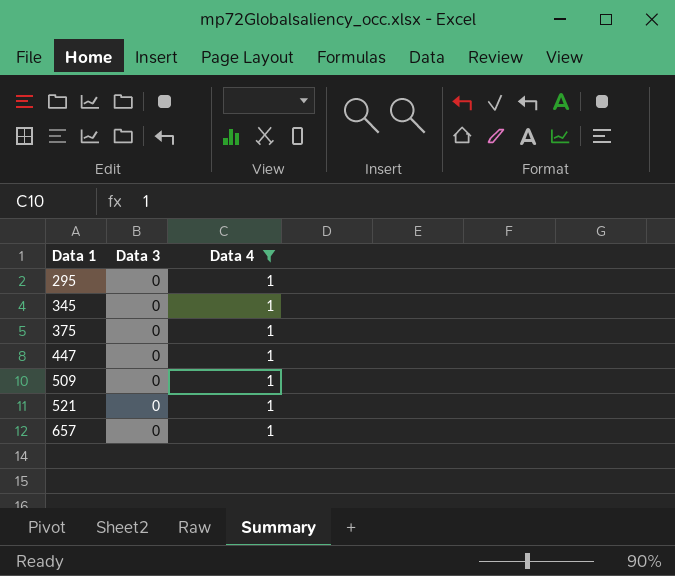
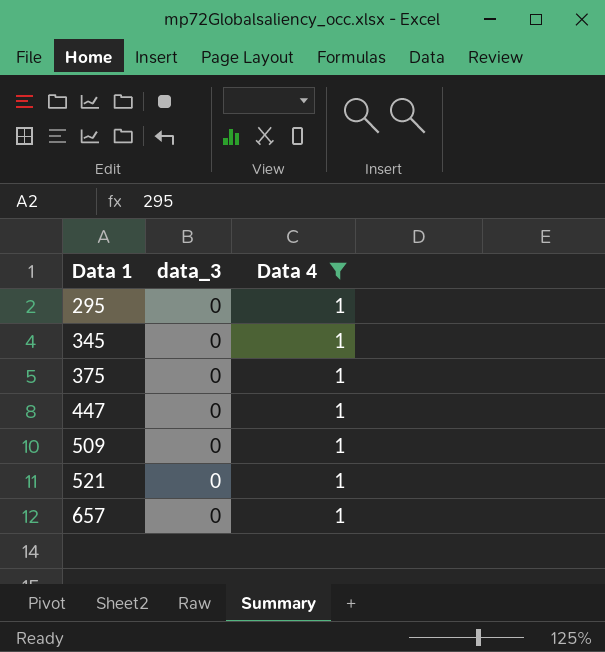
column name: Data 3 -> data_3

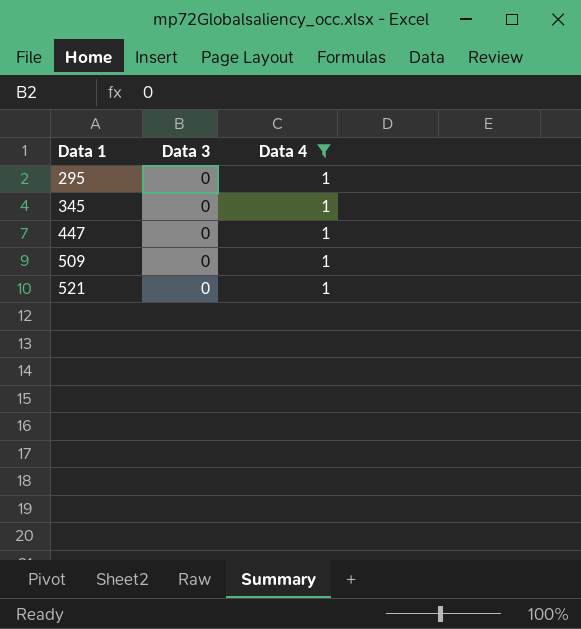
column name: data_3 -> Data 3
row 375: 0 | 1 -> none
row 657: 0 | 1 -> none

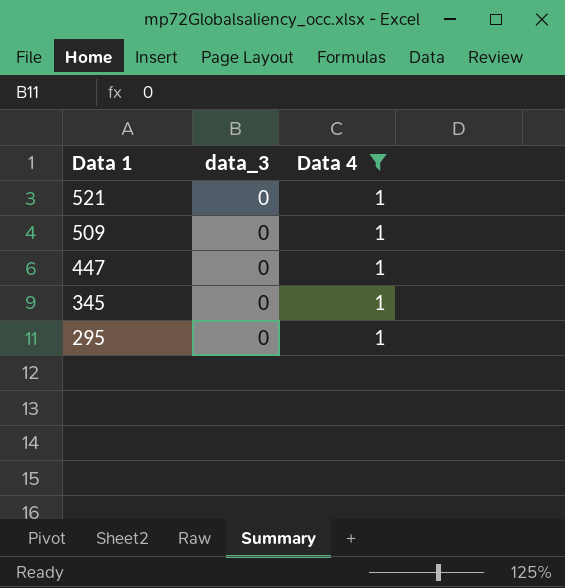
row order: Data 1 ascending -> Data 1 descending
column name: Data 3 -> data_3

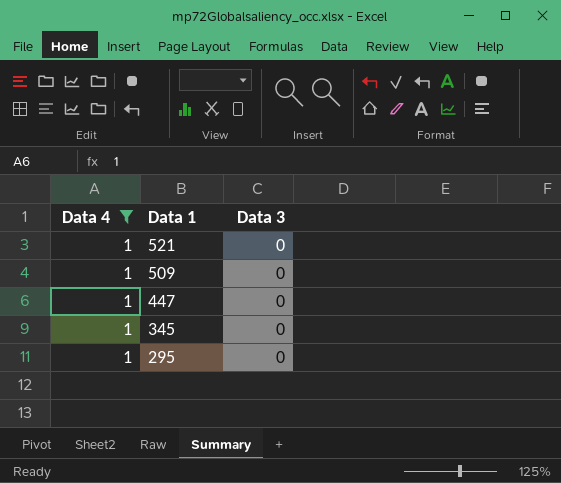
column Data 4 | position: 3 -> 1
column name: data_3 -> Data 3

